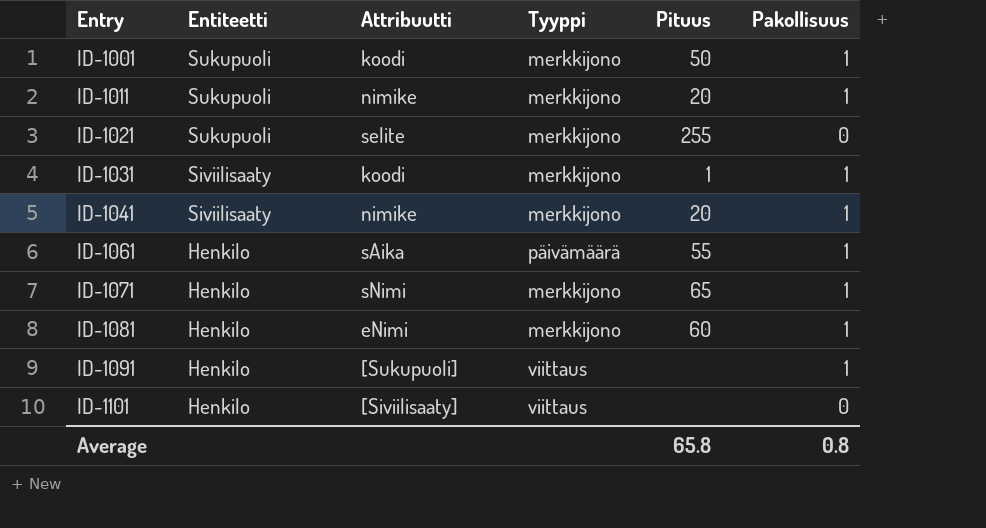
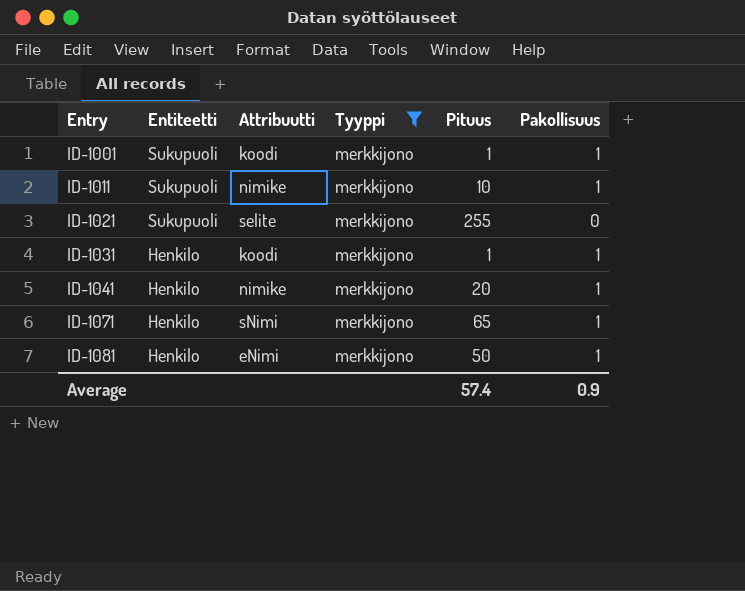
filter: none -> Tyyppi = merkkijono
ID-1001 | Pituus: 50 -> 1
ID-1011 | Pituus: 20 -> 10
ID-1031 | Entiteetti: Siviilisaaty -> Henkilo
ID-1041 | Entiteetti: Siviilisaaty -> Henkilo
ID-1081 | Pituus: 60 -> 50
Average | Pituus: 65.8 -> 57.4
Average | Pakollisuus: 0.8 -> 0.9

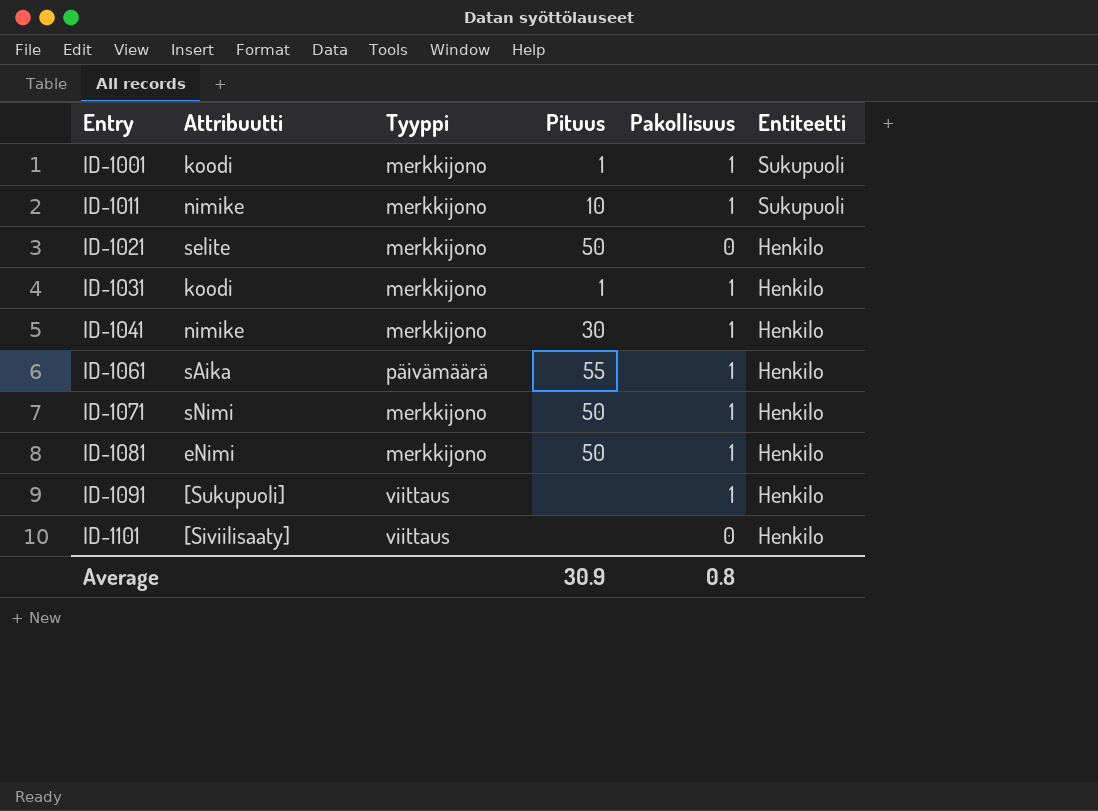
filter: Tyyppi = merkkijono -> none
column Entiteetti | position: 2 -> 6
ID-1021 | Pituus: 255 -> 50
ID-1021 | Entiteetti: Sukupuoli -> Henkilo
ID-1041 | Pituus: 20 -> 30
ID-1071 | Pituus: 65 -> 50
Average | Pituus: 57.4 -> 30.9
Average | Pakollisuus: 0.9 -> 0.8

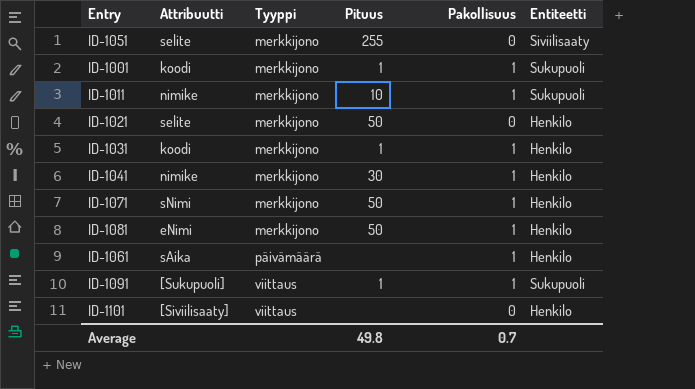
row order: Entry ascending -> Tyyppi ascending
row ID-1051: none -> selite | merkkijono | 255 | 0 | Siviilisaaty
ID-1061 | Pituus: 55 -> none
ID-1091 | Pituus: none -> 1
ID-1091 | Entiteetti: Henkilo -> Sukupuoli
Average | Pituus: 30.9 -> 49.8
Average | Pakollisuus: 0.8 -> 0.7

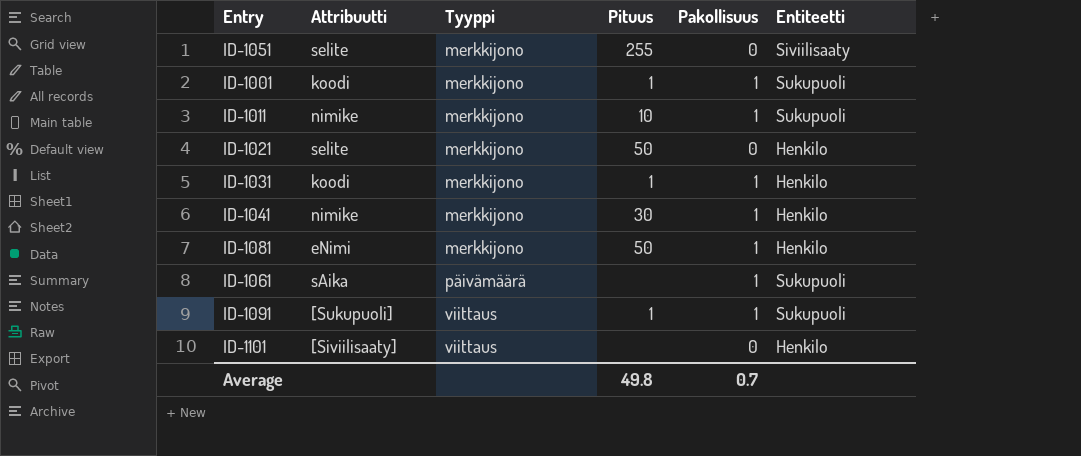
row ID-1071: sNimi | merkkijono | 50 | 1 | Henkilo -> none
ID-1061 | Entiteetti: Henkilo -> Sukupuoli

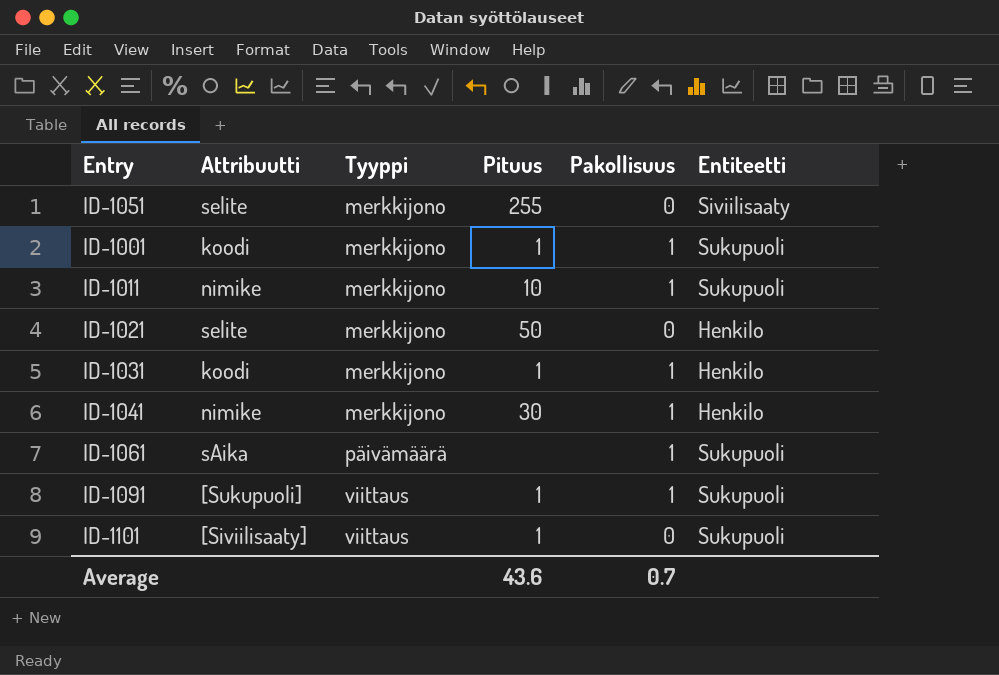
row ID-1081: eNimi | merkkijono | 50 | 1 | Henkilo -> none
ID-1101 | Pituus: none -> 1
ID-1101 | Entiteetti: Henkilo -> Sukupuoli
Average | Pituus: 49.8 -> 43.6

